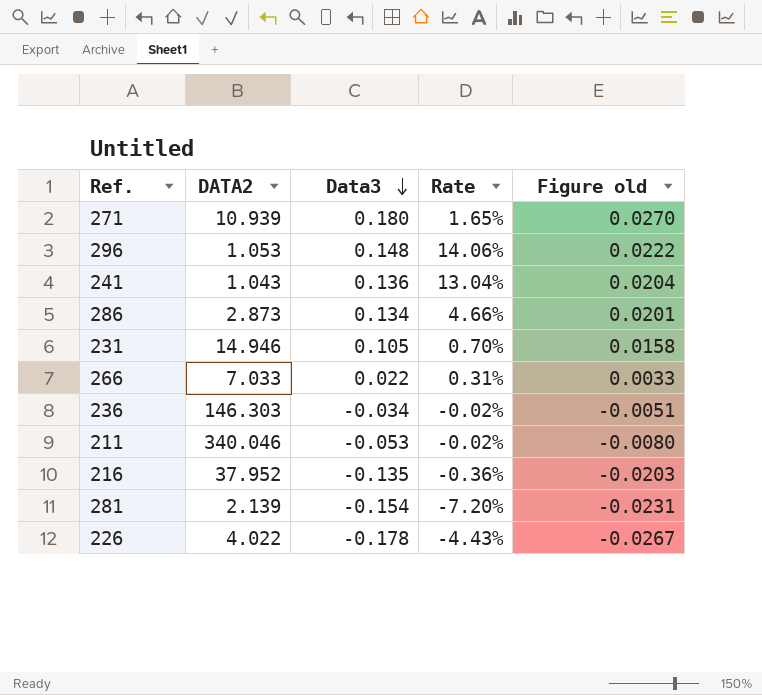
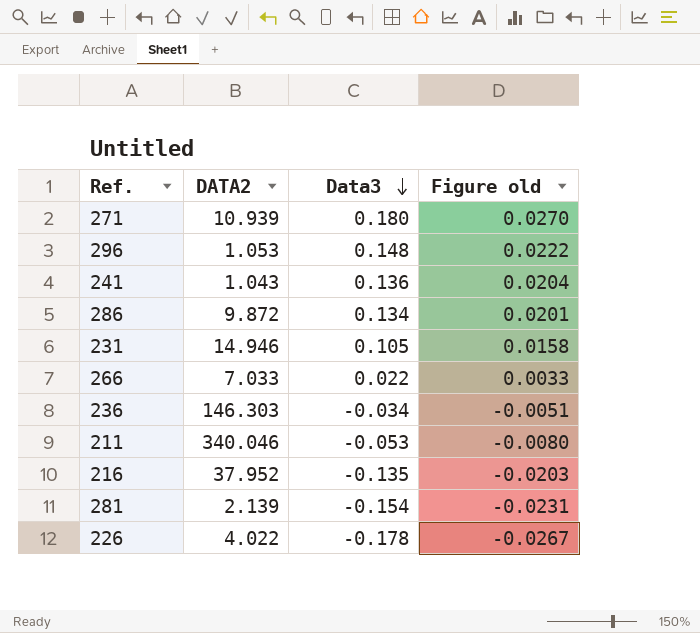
column Rate | formula: [Data3] / [DATA2] -> none
286 | DATA2: 2.873 -> 9.872

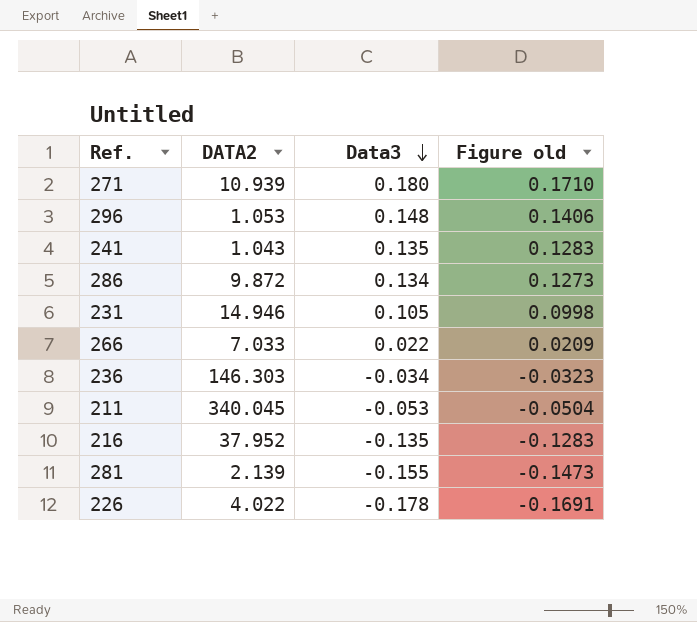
column Figure old | formula: [Data3] * 0.15 -> [Data3] * 0.95
241 | Data3: 0.136 -> 0.135
211 | DATA2: 340.046 -> 340.045
281 | Data3: -0.154 -> -0.155

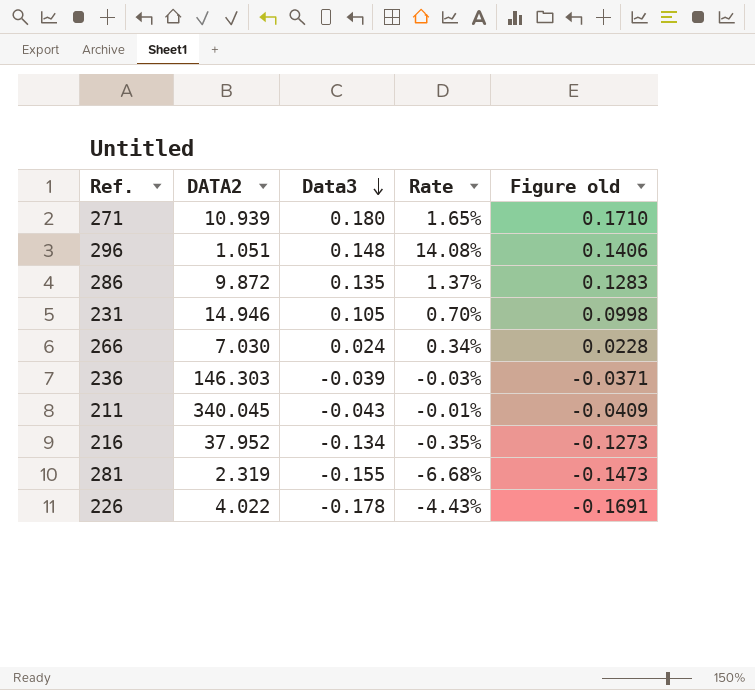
column Rate | formula: none -> [Data3] / [DATA2]
row 241: 1.043 | 0.135 | 0.1283 -> none
296 | DATA2: 1.053 -> 1.051
286 | Data3: 0.134 -> 0.135
286 | Figure old: 0.1273 -> 0.1283
266 | DATA2: 7.033 -> 7.030
266 | Data3: 0.022 -> 0.024
266 | Figure old: 0.0209 -> 0.0228
236 | Data3: -0.034 -> -0.039
236 | Figure old: -0.0323 -> -0.0371
211 | Data3: -0.053 -> -0.043
211 | Figure old: -0.0504 -> -0.0409
216 | Data3: -0.135 -> -0.134
216 | Figure old: -0.1283 -> -0.1273
281 | DATA2: 2.139 -> 2.319

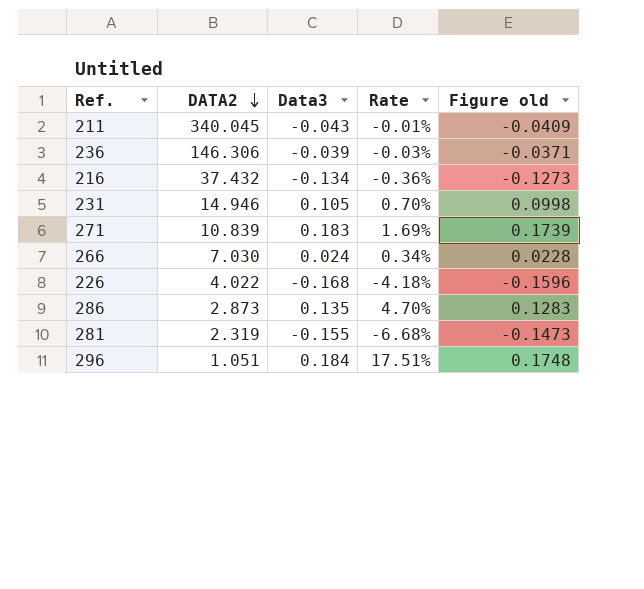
row order: Data3 descending -> DATA2 descending
236 | DATA2: 146.303 -> 146.306
216 | DATA2: 37.952 -> 37.432
216 | Rate: -0.35% -> -0.36%
271 | DATA2: 10.939 -> 10.839
271 | Data3: 0.180 -> 0.183
271 | Rate: 1.65% -> 1.69%
271 | Figure old: 0.1710 -> 0.1739
226 | Data3: -0.178 -> -0.168
226 | Rate: -4.43% -> -4.18%
226 | Figure old: -0.1691 -> -0.1596
286 | DATA2: 9.872 -> 2.873
286 | Rate: 1.37% -> 4.70%
296 | Data3: 0.148 -> 0.184
296 | Rate: 14.08% -> 17.51%
296 | Figure old: 0.1406 -> 0.1748

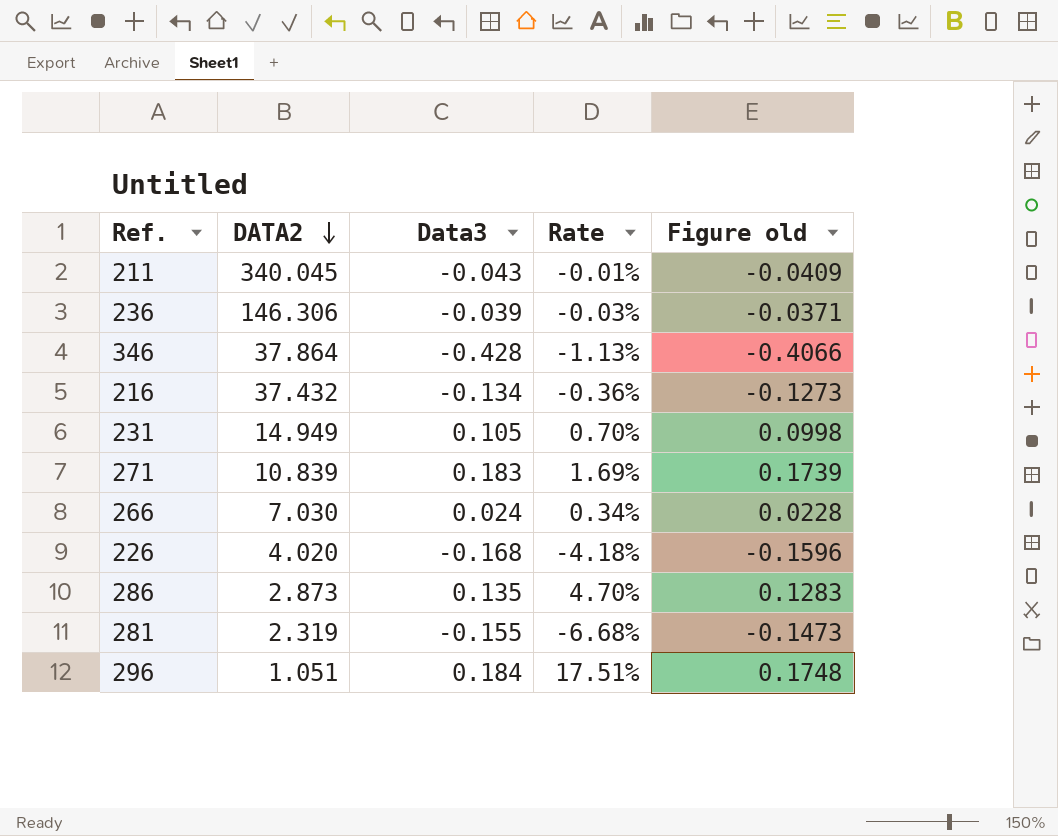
row 346: none -> 37.864 | -0.428 | -1.13% | -0.4066
231 | DATA2: 14.946 -> 14.949
226 | DATA2: 4.022 -> 4.020

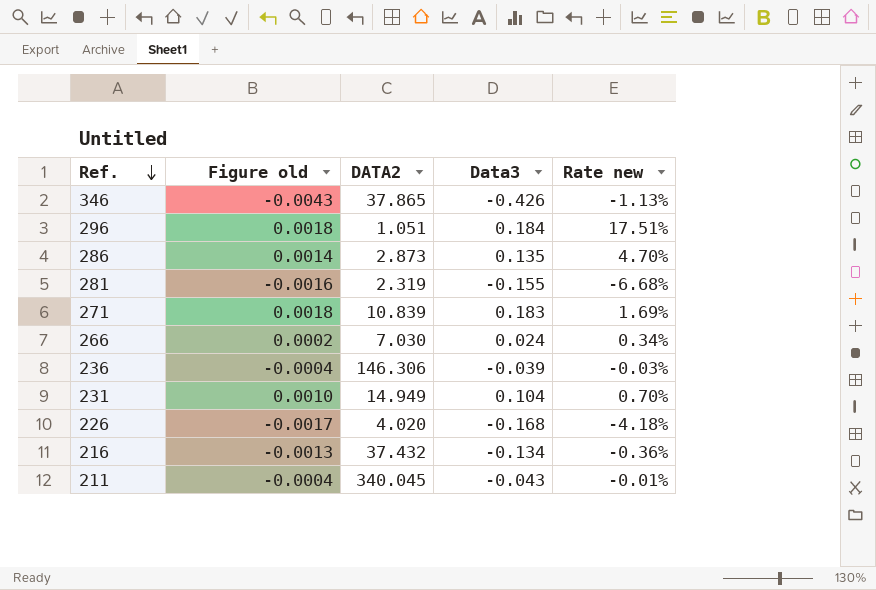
row order: DATA2 descending -> Ref. descending
column Figure old | formula: [Data3] * 0.95 -> [Data3] * 0.01
column Figure old | position: 5 -> 2
column name: Rate -> Rate new
346 | DATA2: 37.864 -> 37.865
346 | Data3: -0.428 -> -0.426
231 | Data3: 0.105 -> 0.104

